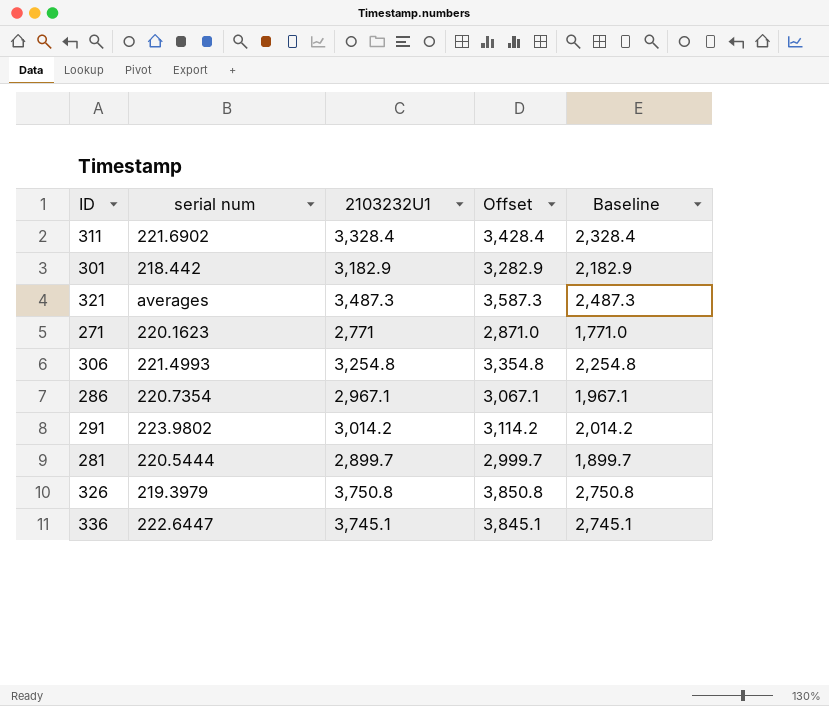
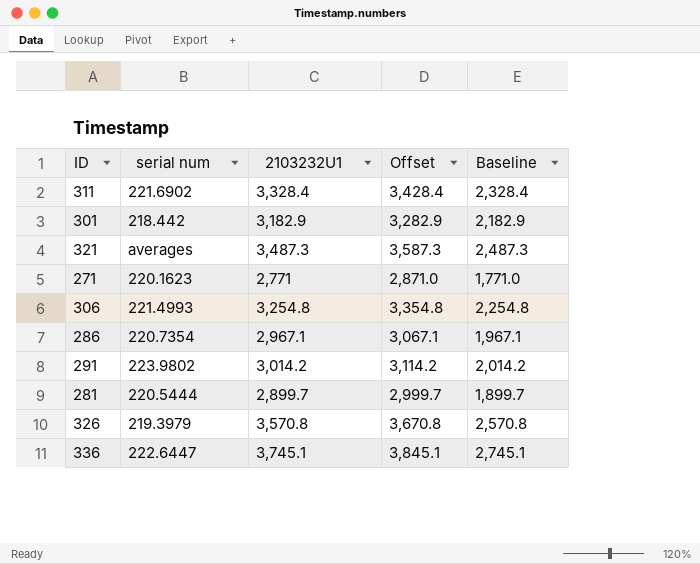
326 | 2103232U1: 3,750.8 -> 3,570.8
326 | Offset: 3,850.8 -> 3,670.8
326 | Baseline: 2,750.8 -> 2,570.8

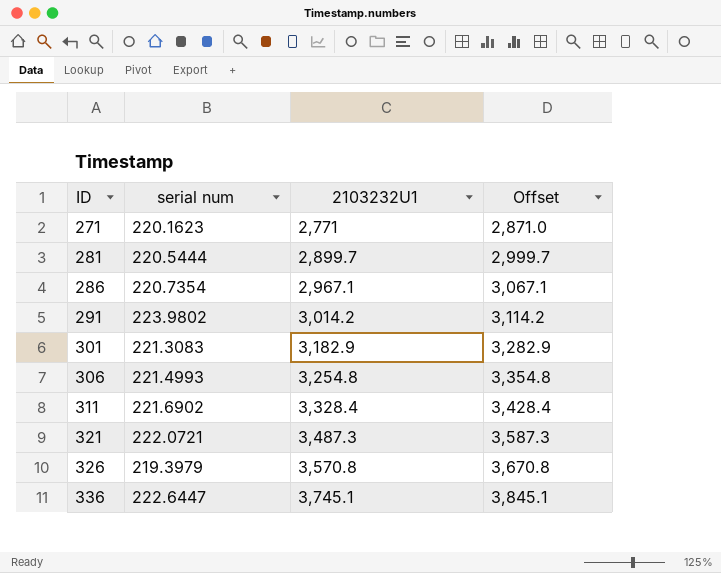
row order: none -> ID ascending
column Baseline | formula: [2103232U1] - 1000 -> none
301 | serial num: 218.442 -> 221.3083
321 | serial num: averages -> 222.0721

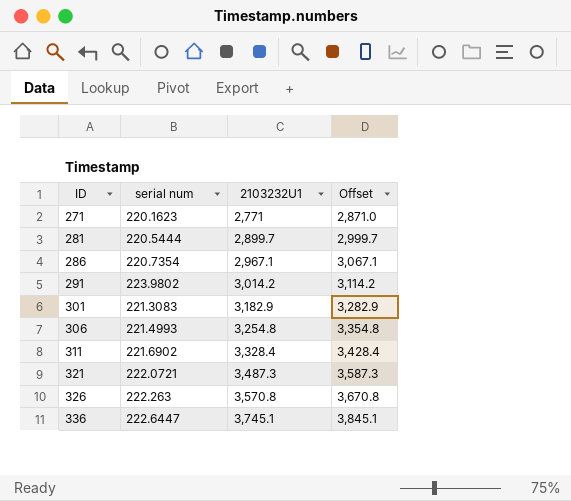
326 | serial num: 219.3979 -> 222.263

